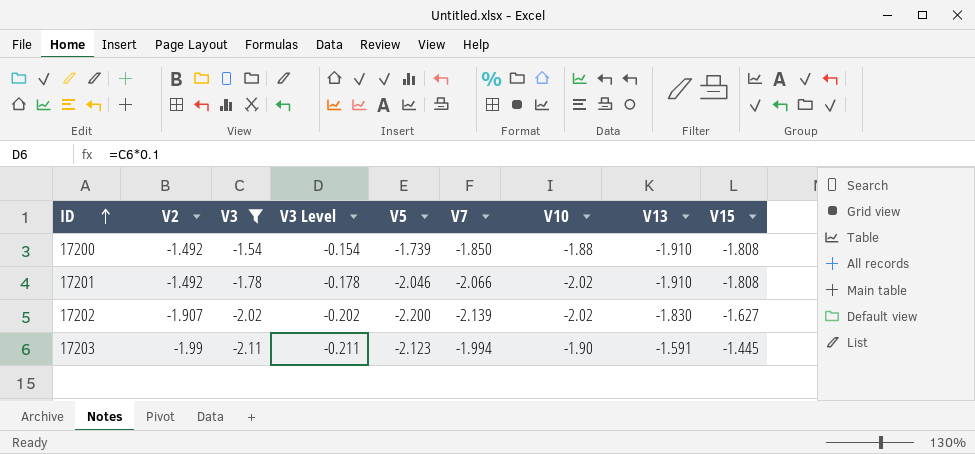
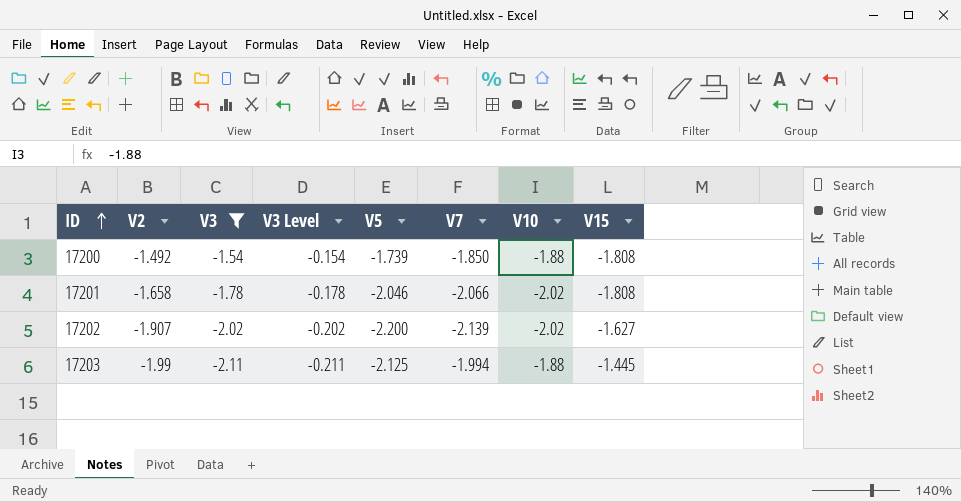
column V13 | position: 8 -> none
17201 | V2: -1.492 -> -1.658
17203 | V5: -2.123 -> -2.125
17203 | V10: -1.90 -> -1.88

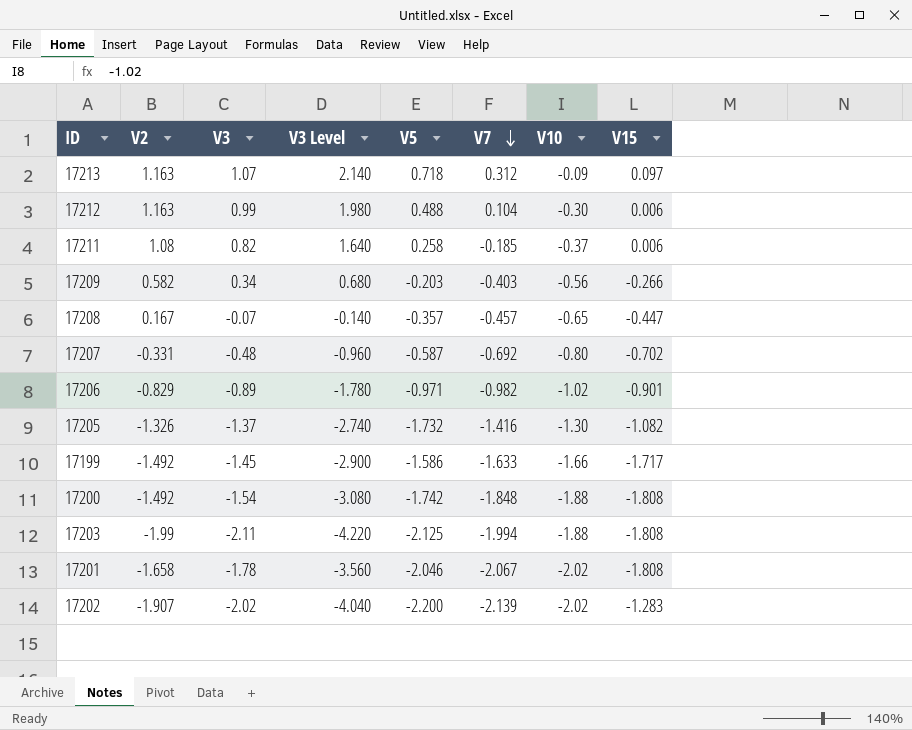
filter: V3 <= -1.54 -> none
row order: ID ascending -> V7 descending
column V3 Level | formula: [V3] * 0.1 -> [V3] * 2
17200 | V5: -1.739 -> -1.742
17200 | V7: -1.850 -> -1.848
17203 | V15: -1.445 -> -1.808
17201 | V7: -2.066 -> -2.067
17202 | V15: -1.627 -> -1.283

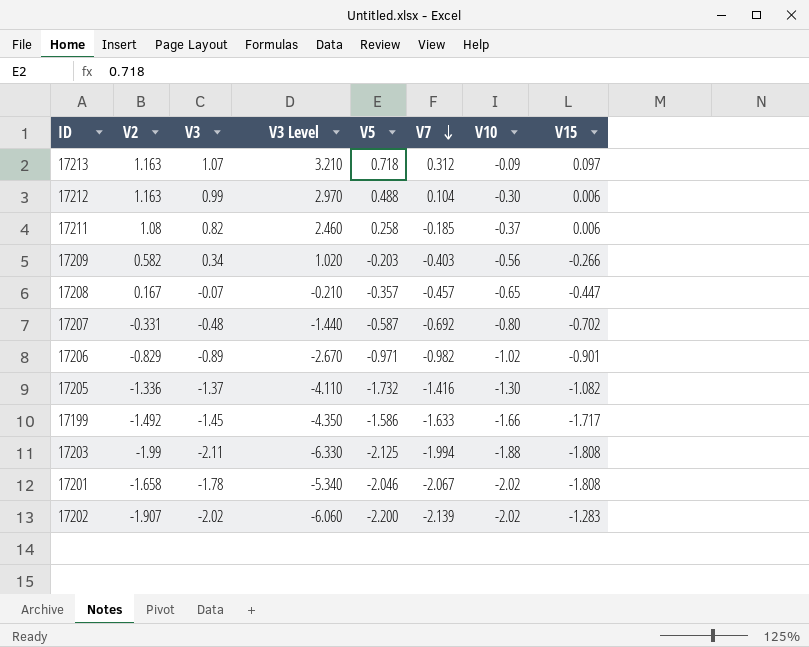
column V3 Level | formula: [V3] * 2 -> [V3] * 3
row 17200: -1.492 | -1.54 | -3.080 | -1.742 | -1.848 | -1.88 | -1.808 -> none
17205 | V2: -1.326 -> -1.336

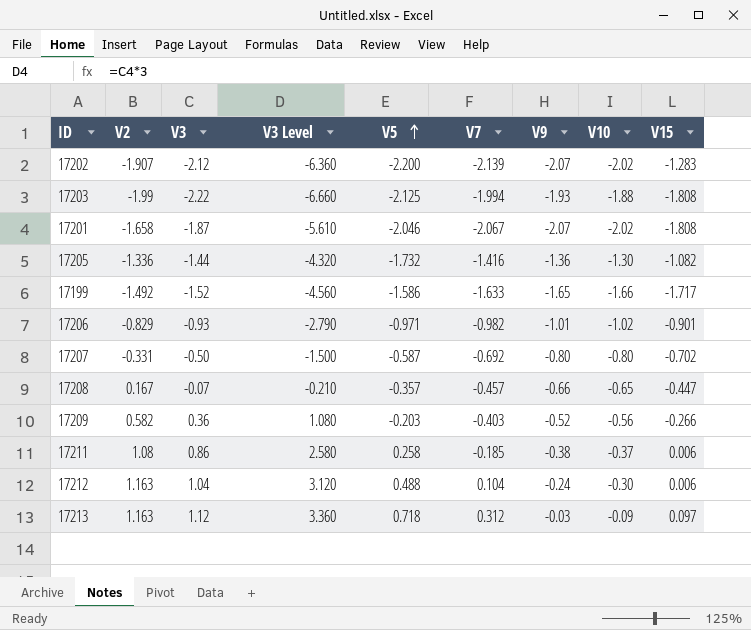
row order: V7 descending -> V5 ascending
column V9 | position: none -> 7
17202 | V3: -2.02 -> -2.12
17202 | V3 Level: -6.060 -> -6.360
17203 | V3: -2.11 -> -2.22
17203 | V3 Level: -6.330 -> -6.660
17201 | V3: -1.78 -> -1.87
17201 | V3 Level: -5.340 -> -5.610
17205 | V3: -1.37 -> -1.44
17205 | V3 Level: -4.110 -> -4.320
17199 | V3: -1.45 -> -1.52
17199 | V3 Level: -4.350 -> -4.560
17206 | V3: -0.89 -> -0.93
17206 | V3 Level: -2.670 -> -2.790
17207 | V3: -0.48 -> -0.50
17207 | V3 Level: -1.440 -> -1.500
17209 | V3: 0.34 -> 0.36
17209 | V3 Level: 1.020 -> 1.080
17211 | V3: 0.82 -> 0.86
17211 | V3 Level: 2.460 -> 2.580
17212 | V3: 0.99 -> 1.04
17212 | V3 Level: 2.970 -> 3.120
17213 | V3: 1.07 -> 1.12
17213 | V3 Level: 3.210 -> 3.360

